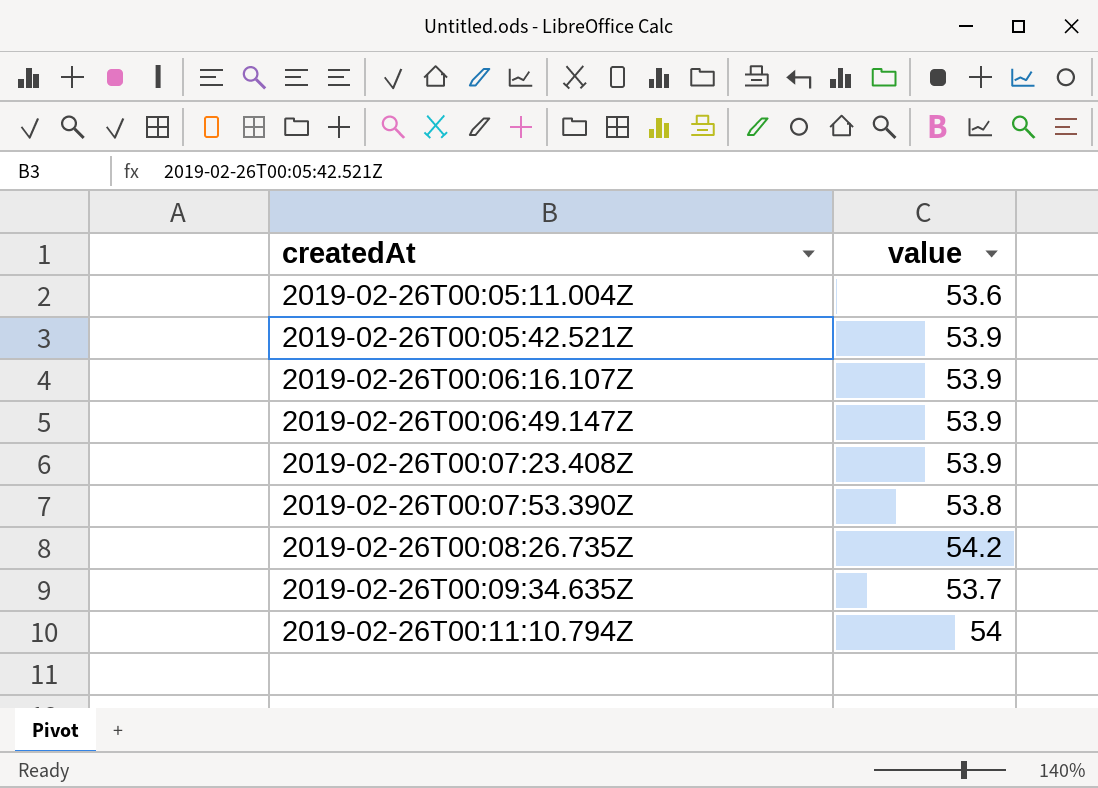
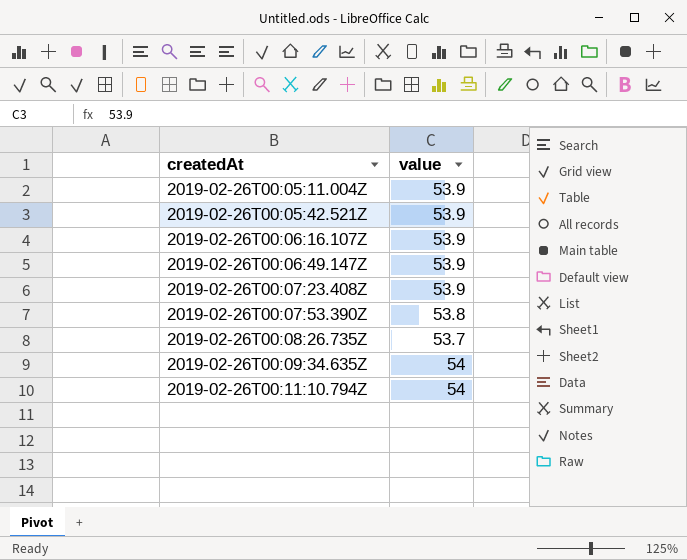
2019-02-26T00:05:11.004Z | value: 53.6 -> 53.9
2019-02-26T00:08:26.735Z | value: 54.2 -> 53.7
2019-02-26T00:09:34.635Z | value: 53.7 -> 54

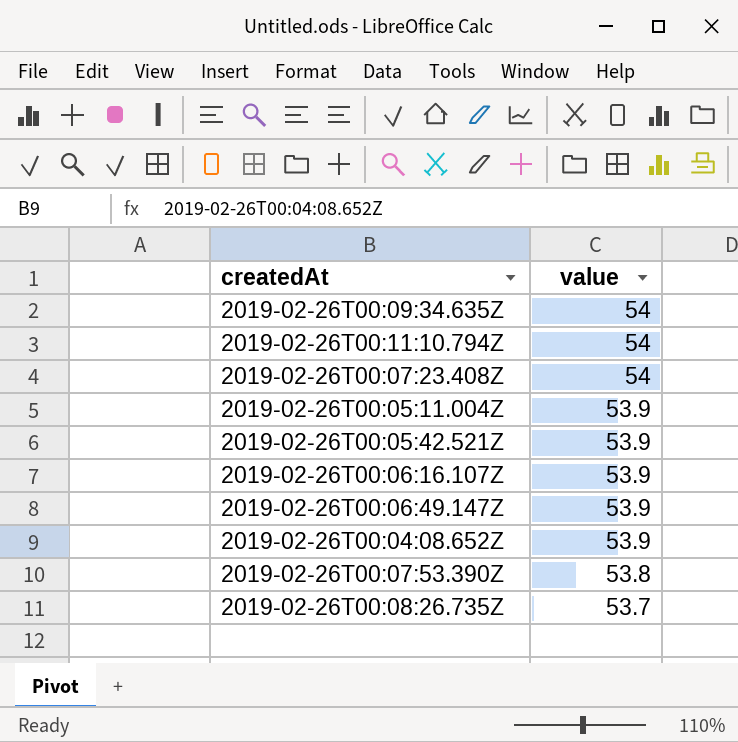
row order: createdAt ascending -> value descending
2019-02-26T00:07:23.408Z | value: 53.9 -> 54
row 2019-02-26T00:04:08.652Z: none -> 53.9

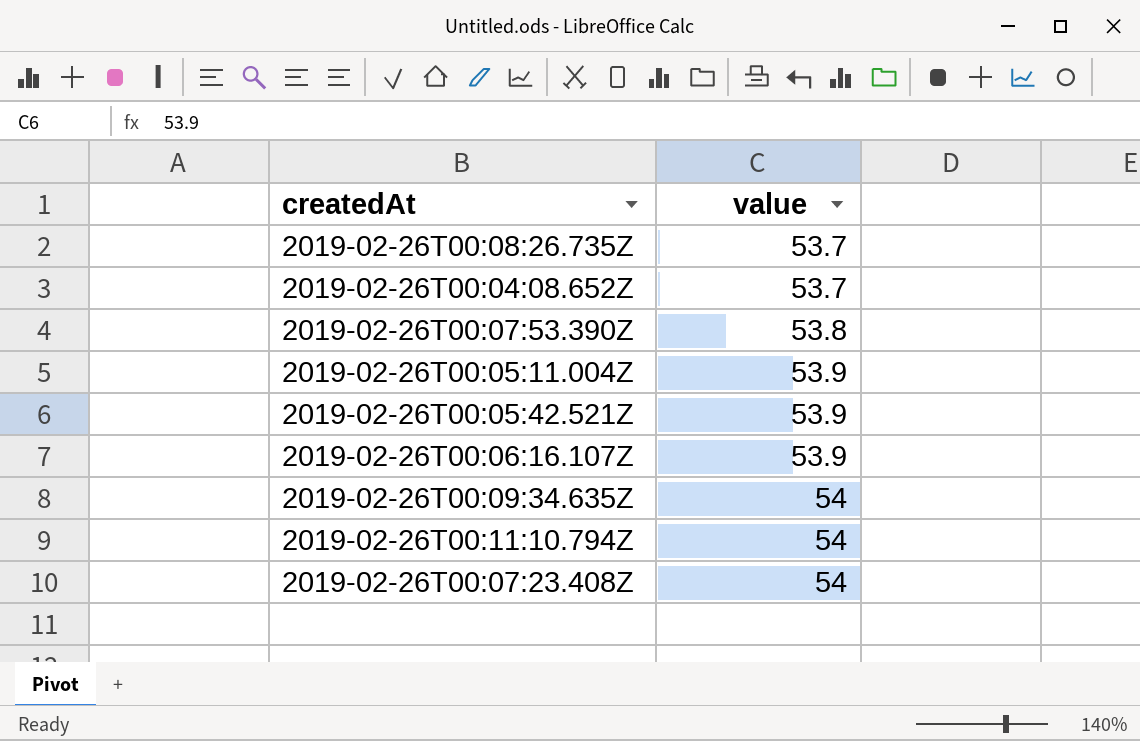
row order: value descending -> value ascending
row 2019-02-26T00:06:49.147Z: 53.9 -> none
2019-02-26T00:04:08.652Z | value: 53.9 -> 53.7

